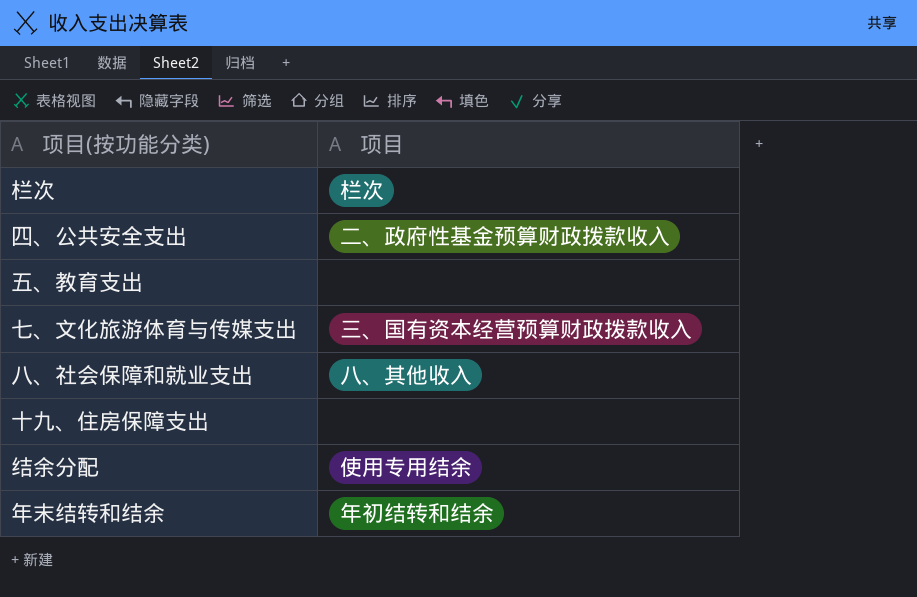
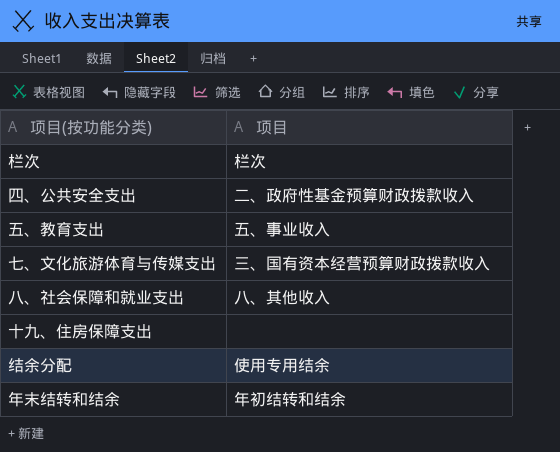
五、教育支出 | 项目: none -> 五、事业收入

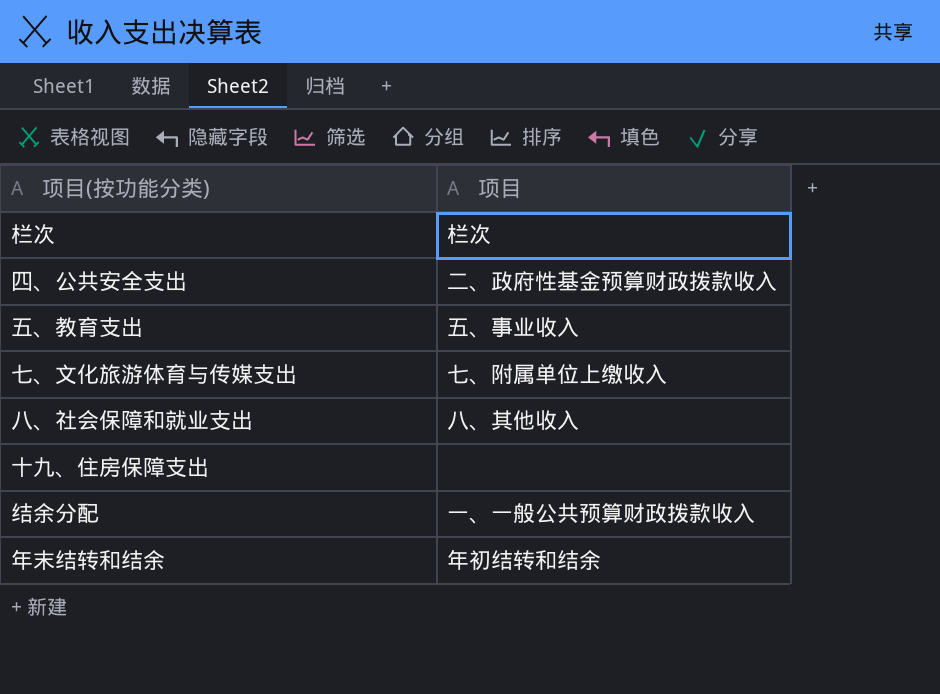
七、文化旅游体育与传媒支出 | 项目: 三、国有资本经营预算财政拨款收入 -> 七、附属单位上缴收入
结余分配 | 项目: 使用专用结余 -> 一、一般公共预算财政拨款收入

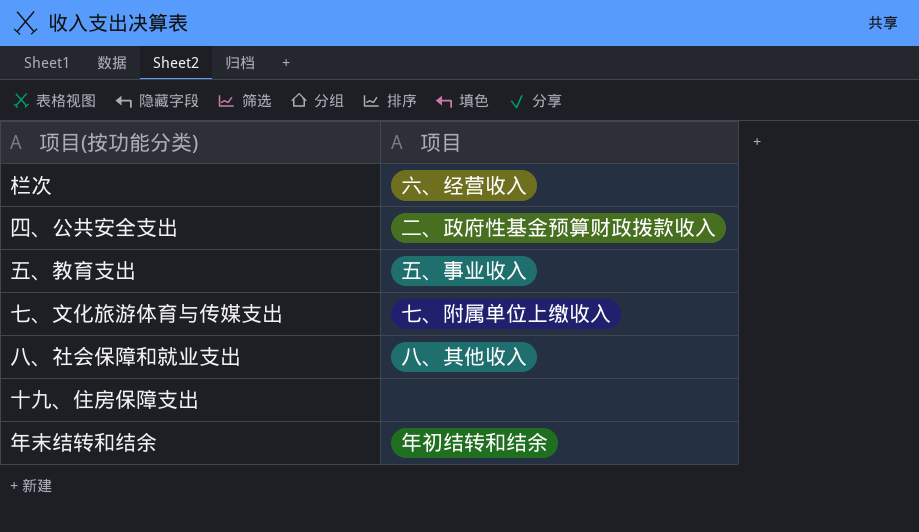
row 结余分配: 一、一般公共预算财政拨款收入 -> none
栏次 | 项目: 栏次 -> 六、经营收入

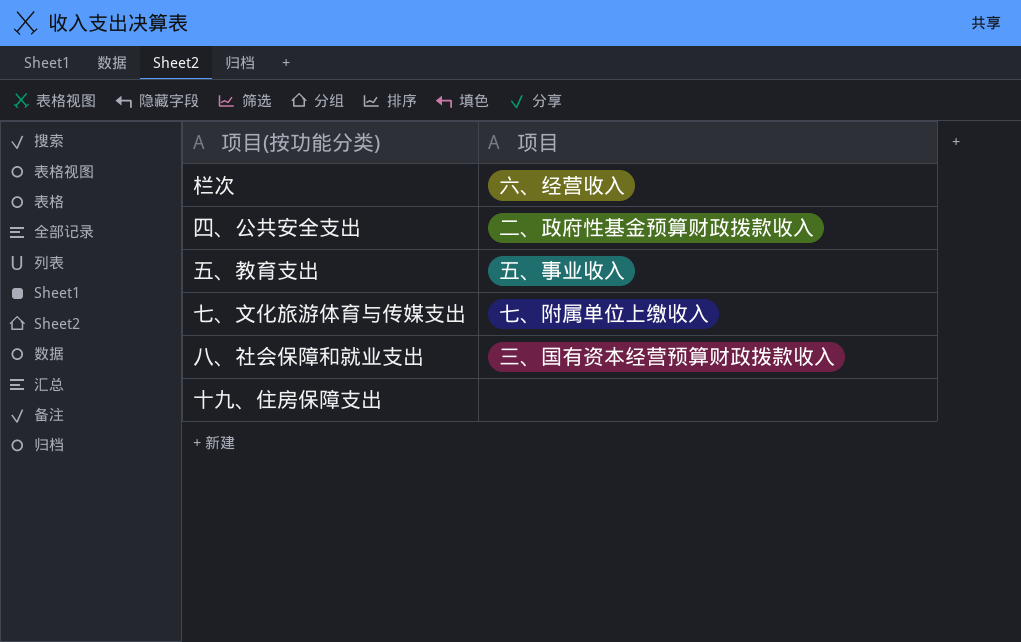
row 年末结转和结余: 年初结转和结余 -> none
八、社会保障和就业支出 | 项目: 八、其他收入 -> 三、国有资本经营预算财政拨款收入

